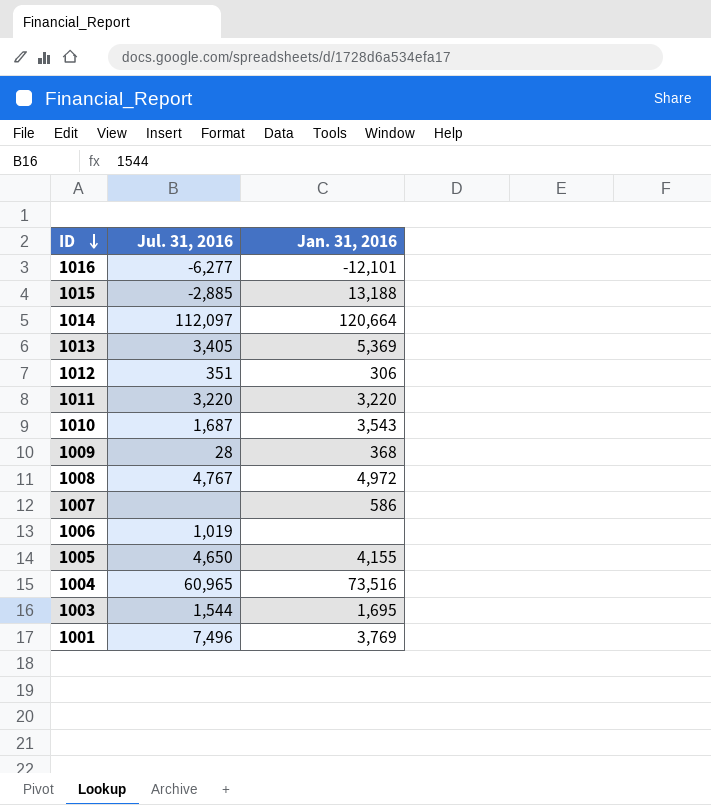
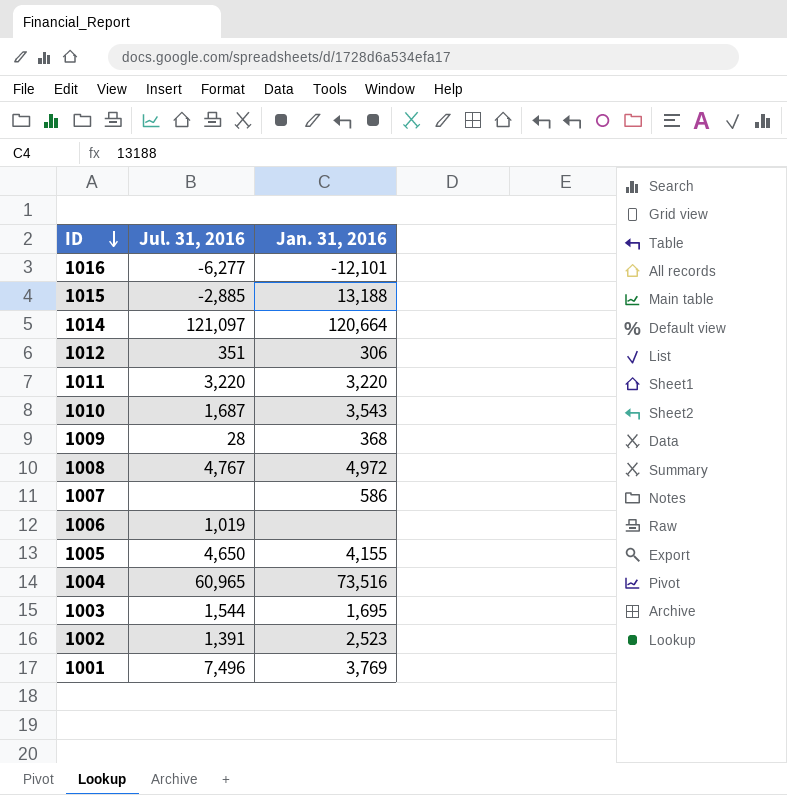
row 1013: 3,405 | 5,369 -> none
1014 | Jul. 31, 2016: 112,097 -> 121,097
row 1002: none -> 1,391 | 2,523

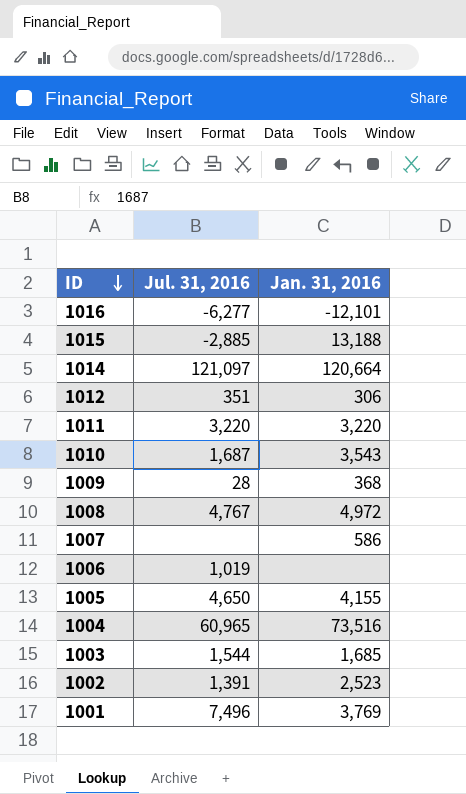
1003 | Jan. 31, 2016: 1,695 -> 1,685

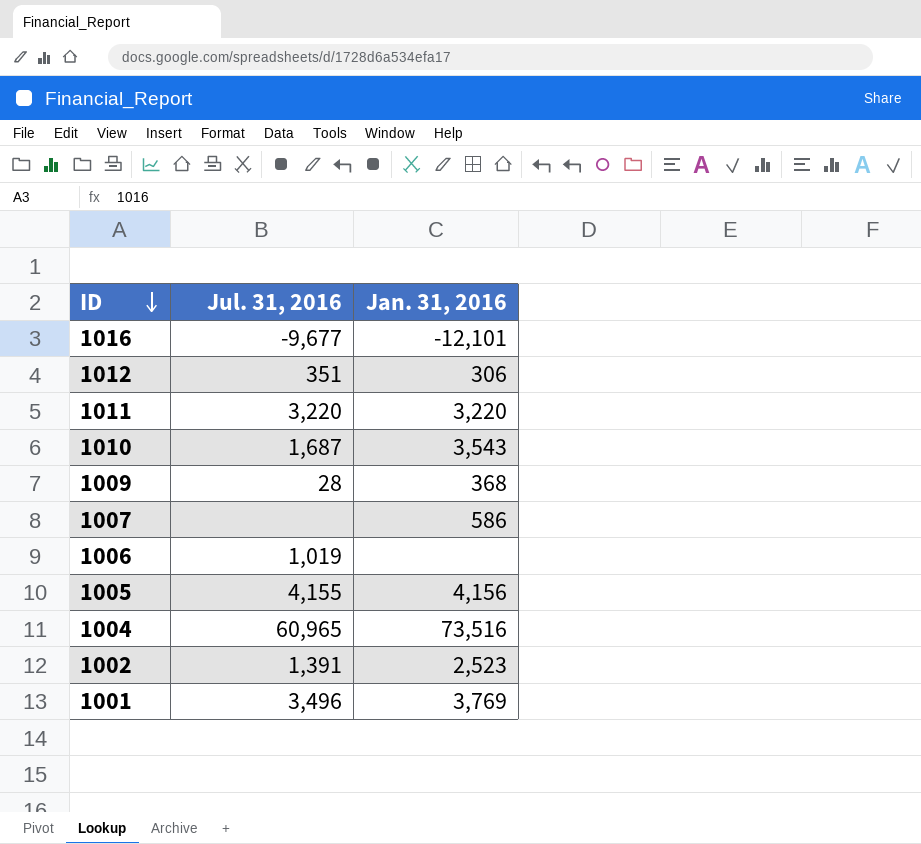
row 1015: -2,885 | 13,188 -> none
row 1014: 121,097 | 120,664 -> none
row 1008: 4,767 | 4,972 -> none
row 1003: 1,544 | 1,685 -> none
1016 | Jul. 31, 2016: -6,277 -> -9,677
1005 | Jul. 31, 2016: 4,650 -> 4,155
1005 | Jan. 31, 2016: 4,155 -> 4,156
1001 | Jul. 31, 2016: 7,496 -> 3,496

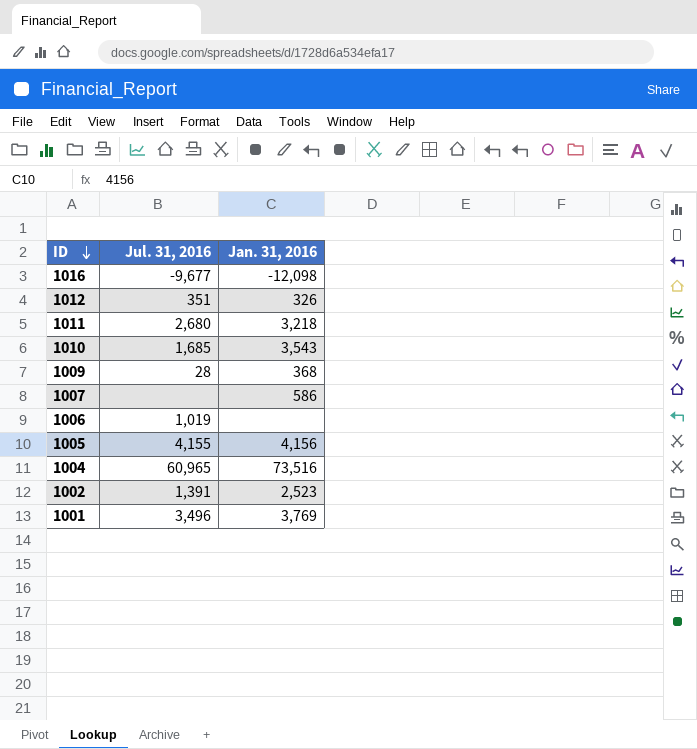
1016 | Jan. 31, 2016: -12,101 -> -12,098
1012 | Jan. 31, 2016: 306 -> 326
1011 | Jul. 31, 2016: 3,220 -> 2,680
1011 | Jan. 31, 2016: 3,220 -> 3,218
1010 | Jul. 31, 2016: 1,687 -> 1,685

